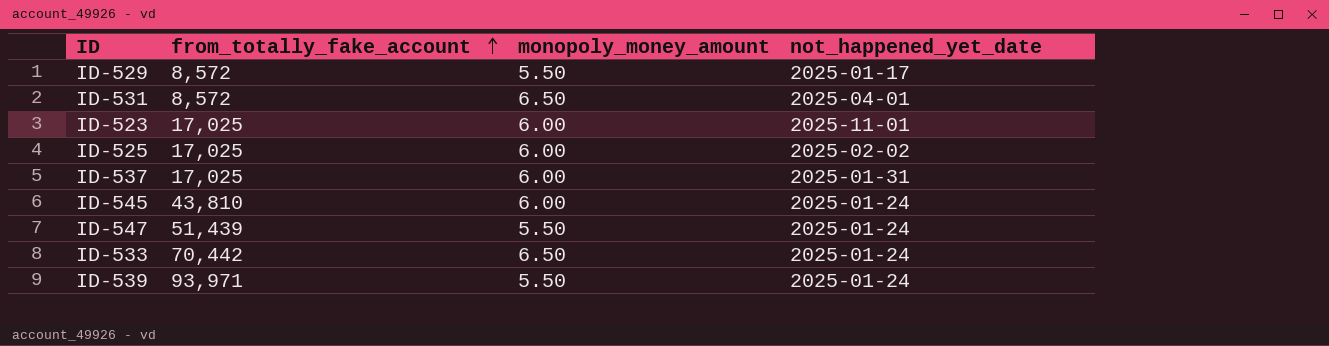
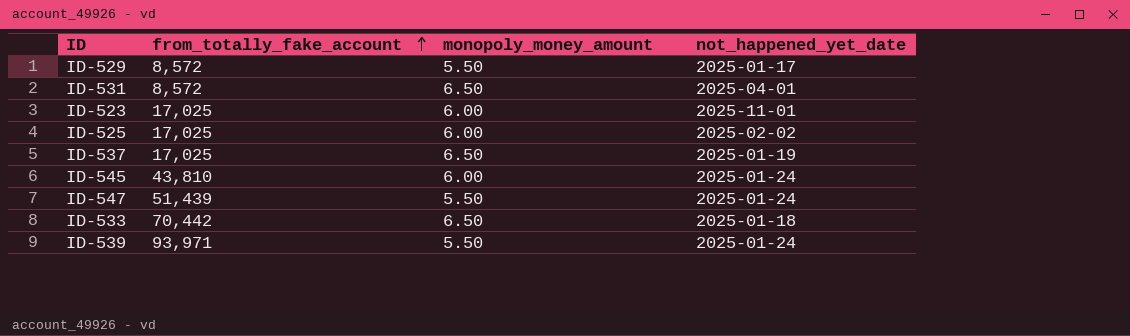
ID-537 | monopoly_money_amount: 6.00 -> 6.50
ID-537 | not_happened_yet_date: 2025-01-31 -> 2025-01-19
ID-533 | not_happened_yet_date: 2025-01-24 -> 2025-01-18

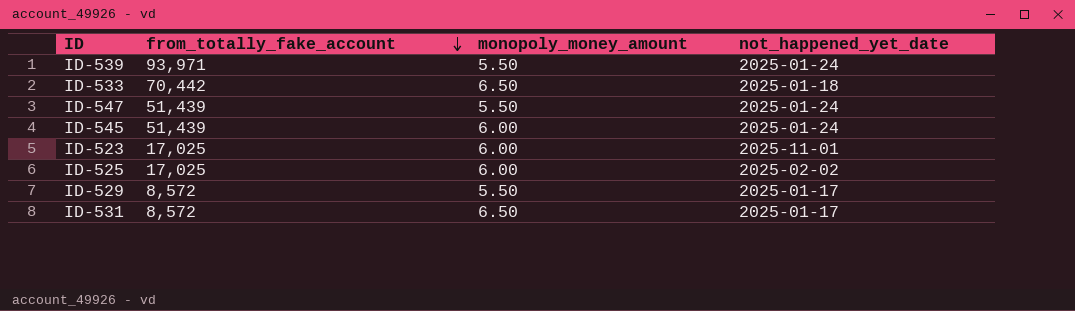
row order: from_totally_fake_account ascending -> from_totally_fake_account descending
row ID-537: 17,025 | 6.50 | 2025-01-19 -> none
ID-545 | from_totally_fake_account: 43,810 -> 51,439
ID-531 | not_happened_yet_date: 2025-04-01 -> 2025-01-17

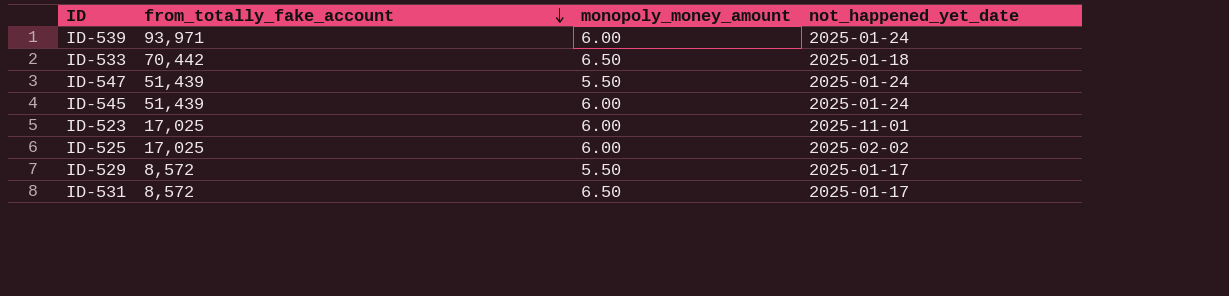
ID-539 | monopoly_money_amount: 5.50 -> 6.00

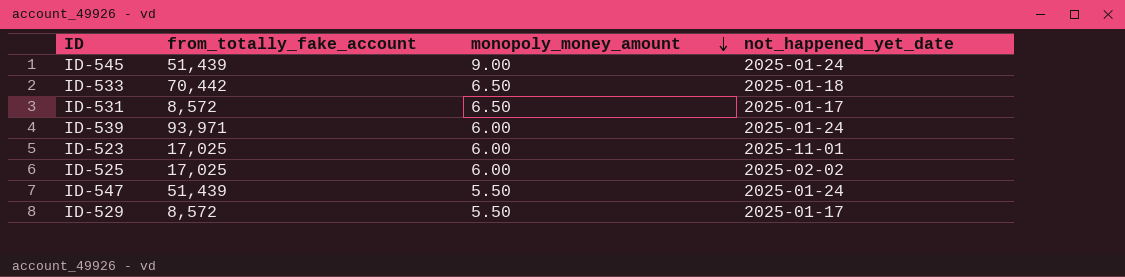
row order: from_totally_fake_account descending -> monopoly_money_amount descending
ID-545 | monopoly_money_amount: 6.00 -> 9.00

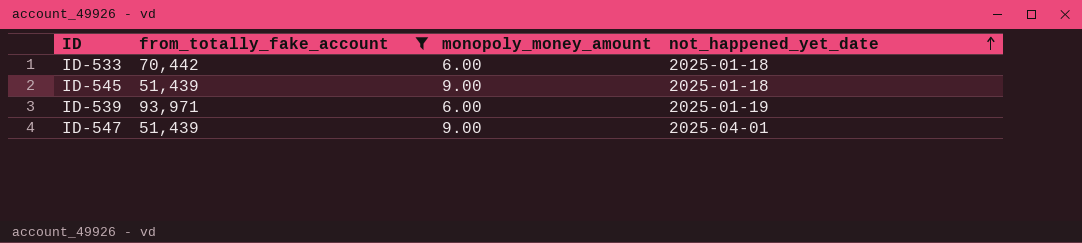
filter: none -> from_totally_fake_account >= 51,439
row order: monopoly_money_amount descending -> not_happened_yet_date ascending
ID-533 | monopoly_money_amount: 6.50 -> 6.00
ID-545 | not_happened_yet_date: 2025-01-24 -> 2025-01-18
ID-539 | not_happened_yet_date: 2025-01-24 -> 2025-01-19
ID-547 | monopoly_money_amount: 5.50 -> 9.00
ID-547 | not_happened_yet_date: 2025-01-24 -> 2025-04-01

